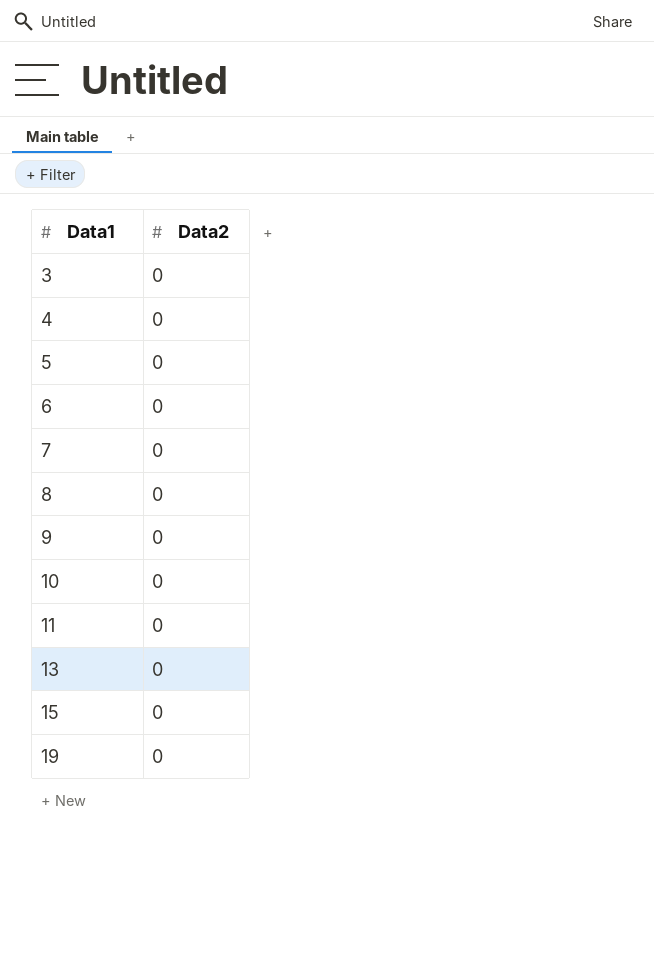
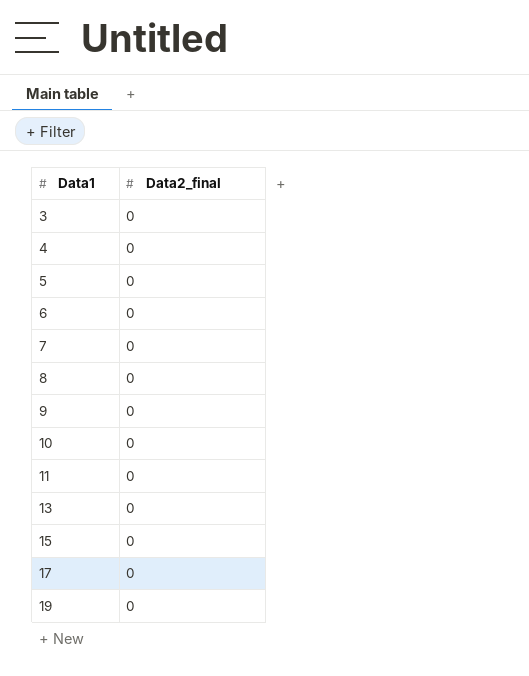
column name: Data2 -> Data2_final
row 17: none -> 0

